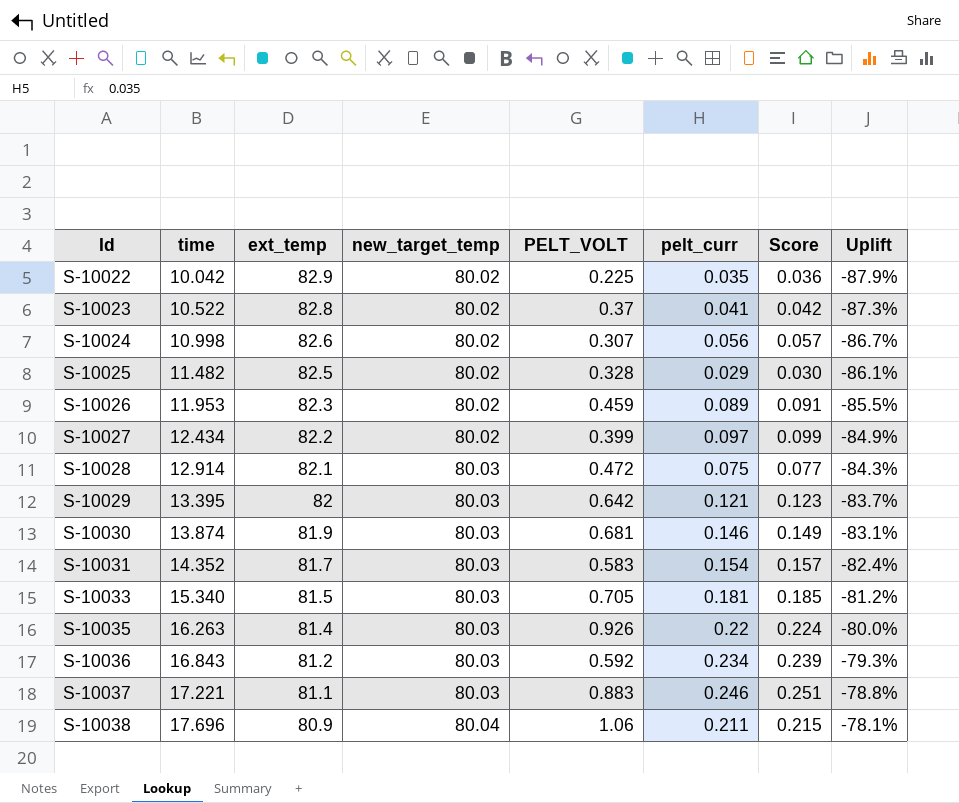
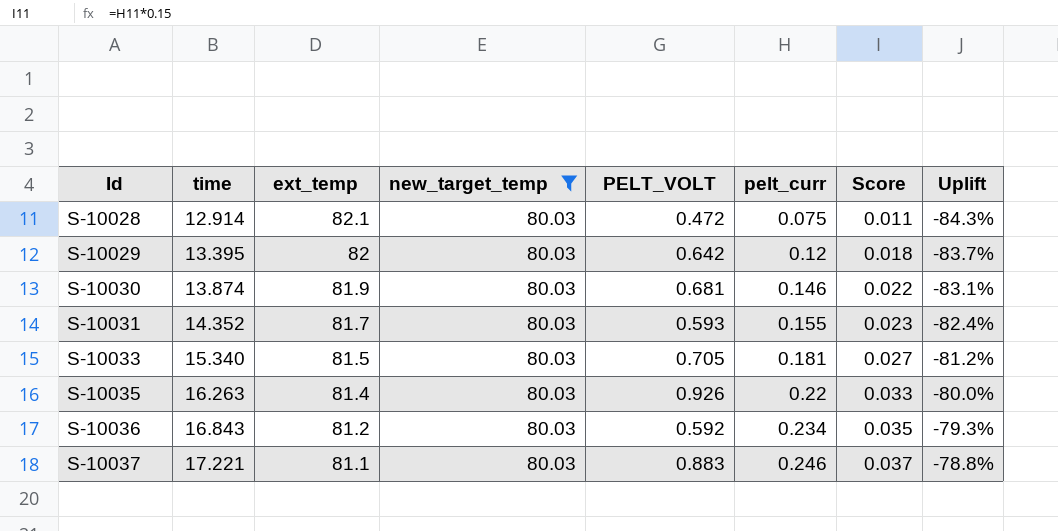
filter: none -> new_target_temp = 80.03
column Score | formula: [pelt_curr] * 1.02 -> [pelt_curr] * 0.15
S-10029 | pelt_curr: 0.121 -> 0.12
S-10031 | PELT_VOLT: 0.583 -> 0.593
S-10031 | pelt_curr: 0.154 -> 0.155

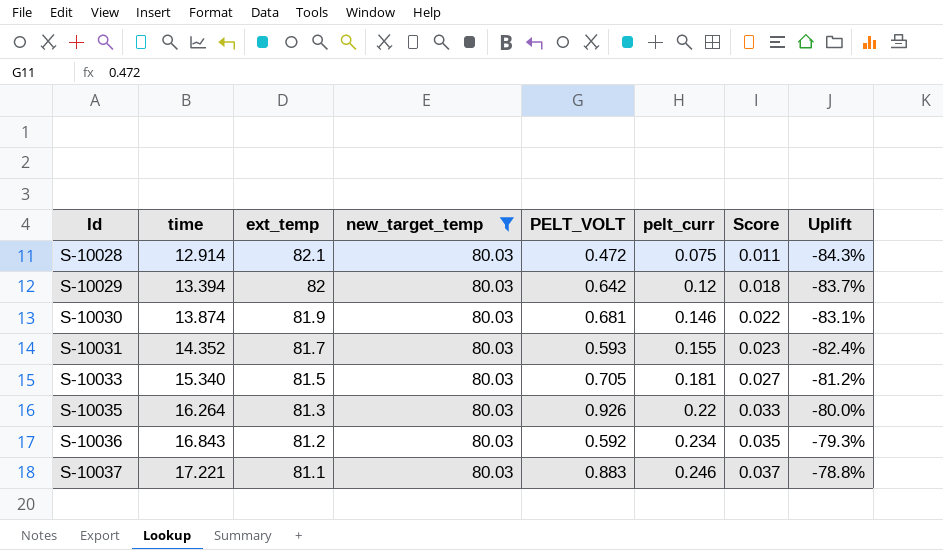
S-10029 | time: 13.395 -> 13.394
S-10035 | time: 16.263 -> 16.264
S-10035 | ext_temp: 81.4 -> 81.3

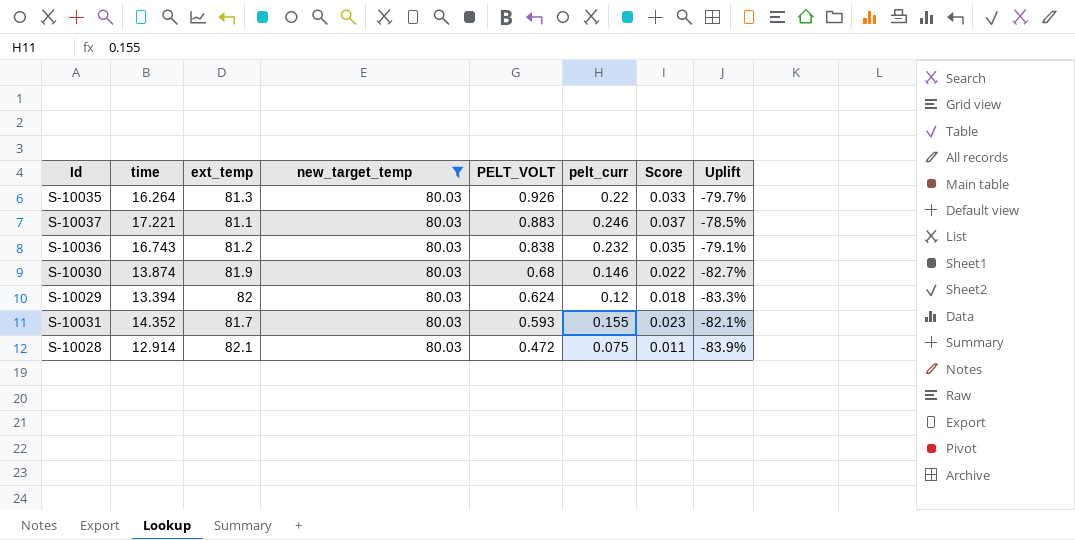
row order: Id ascending -> PELT_VOLT descending
column Uplift | formula: ([time] - [ext_temp]) / [ext_temp] -> ([time] - [new_target_temp]) / [new_target_temp]
row S-10033: 15.340 | 81.5 | 80.03 | 0.705 | 0.181 | 0.027 | -81.2% -> none
S-10036 | time: 16.843 -> 16.743
S-10036 | PELT_VOLT: 0.592 -> 0.838
S-10036 | pelt_curr: 0.234 -> 0.232
S-10030 | PELT_VOLT: 0.681 -> 0.68
S-10029 | PELT_VOLT: 0.642 -> 0.624

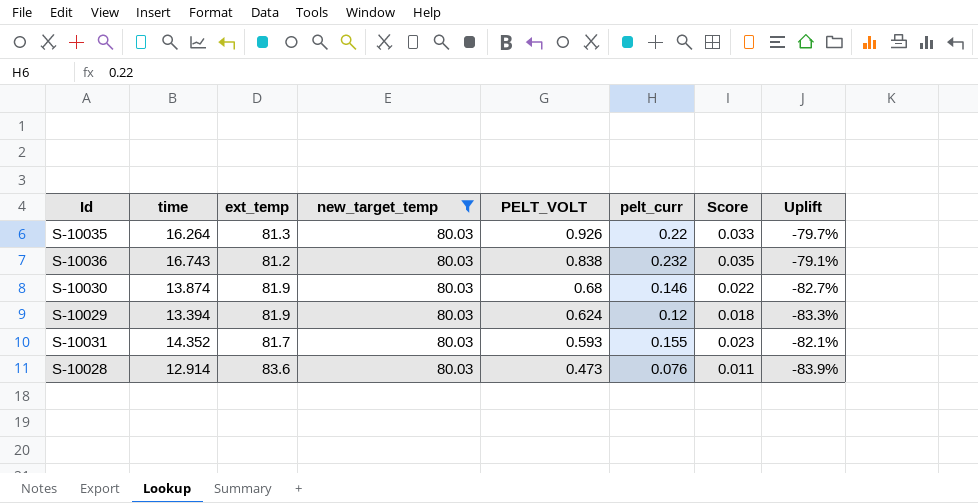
row S-10037: 17.221 | 81.1 | 80.03 | 0.883 | 0.246 | 0.037 | -78.5% -> none
S-10029 | ext_temp: 82 -> 81.9
S-10028 | ext_temp: 82.1 -> 83.6
S-10028 | PELT_VOLT: 0.472 -> 0.473
S-10028 | pelt_curr: 0.075 -> 0.076

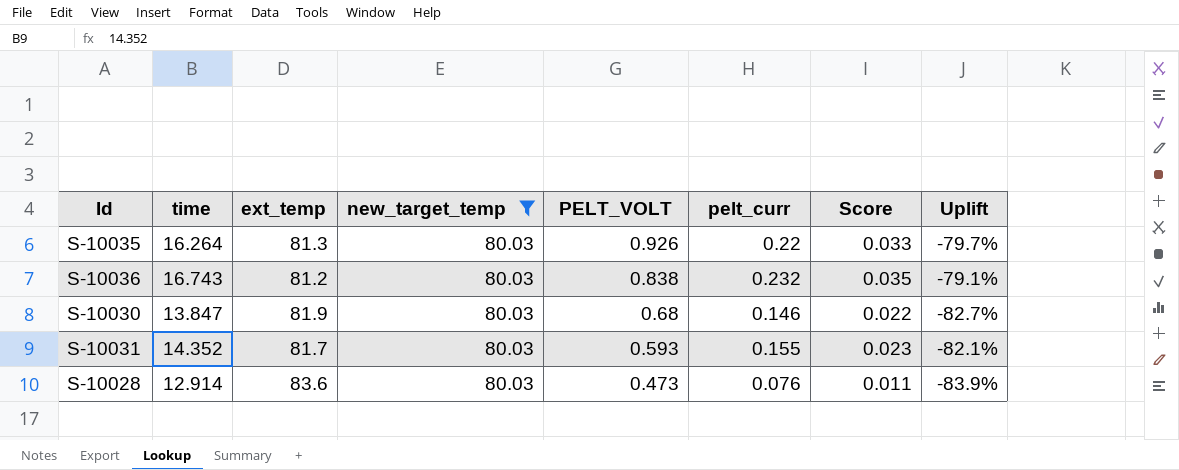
row S-10029: 13.394 | 81.9 | 80.03 | 0.624 | 0.12 | 0.018 | -83.3% -> none
S-10030 | time: 13.874 -> 13.847

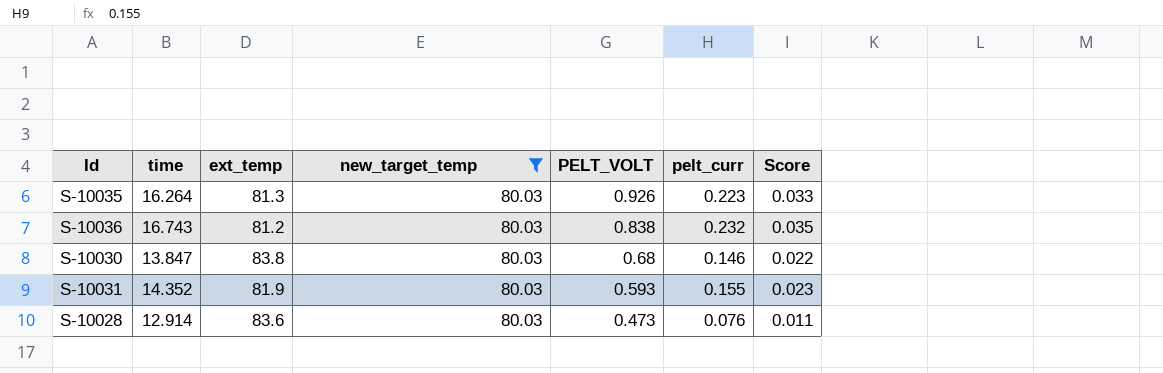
column Uplift | formula: ([time] - [new_target_temp]) / [new_target_temp] -> none
S-10035 | pelt_curr: 0.22 -> 0.223
S-10030 | ext_temp: 81.9 -> 83.8
S-10031 | ext_temp: 81.7 -> 81.9

